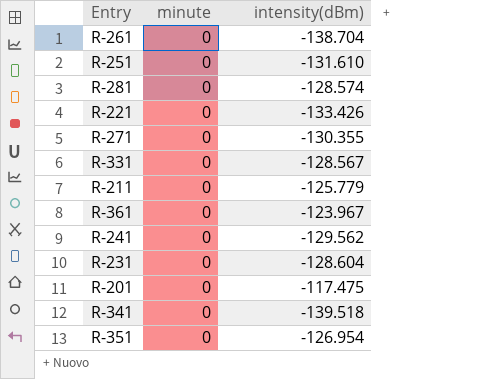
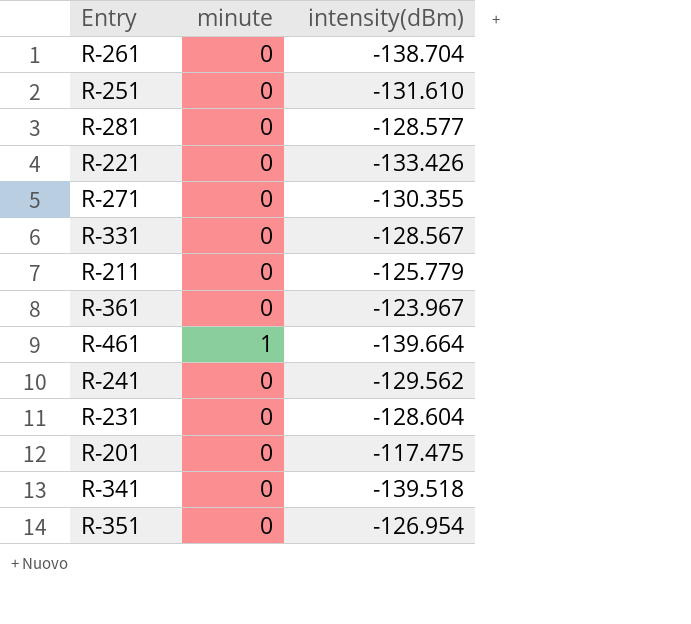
R-281 | intensity(dBm): -128.574 -> -128.577
row R-461: none -> 1 | -139.664

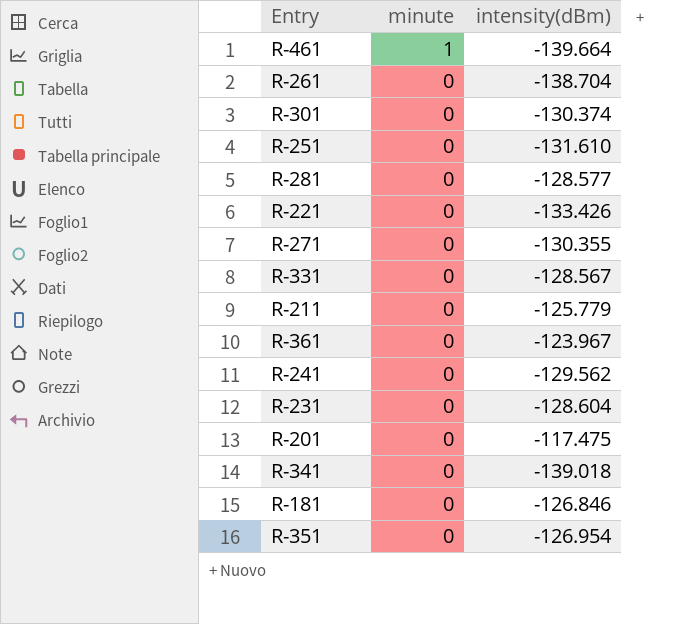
row order: none -> minute descending
row R-301: none -> 0 | -130.374
R-341 | intensity(dBm): -139.518 -> -139.018
row R-181: none -> 0 | -126.846

